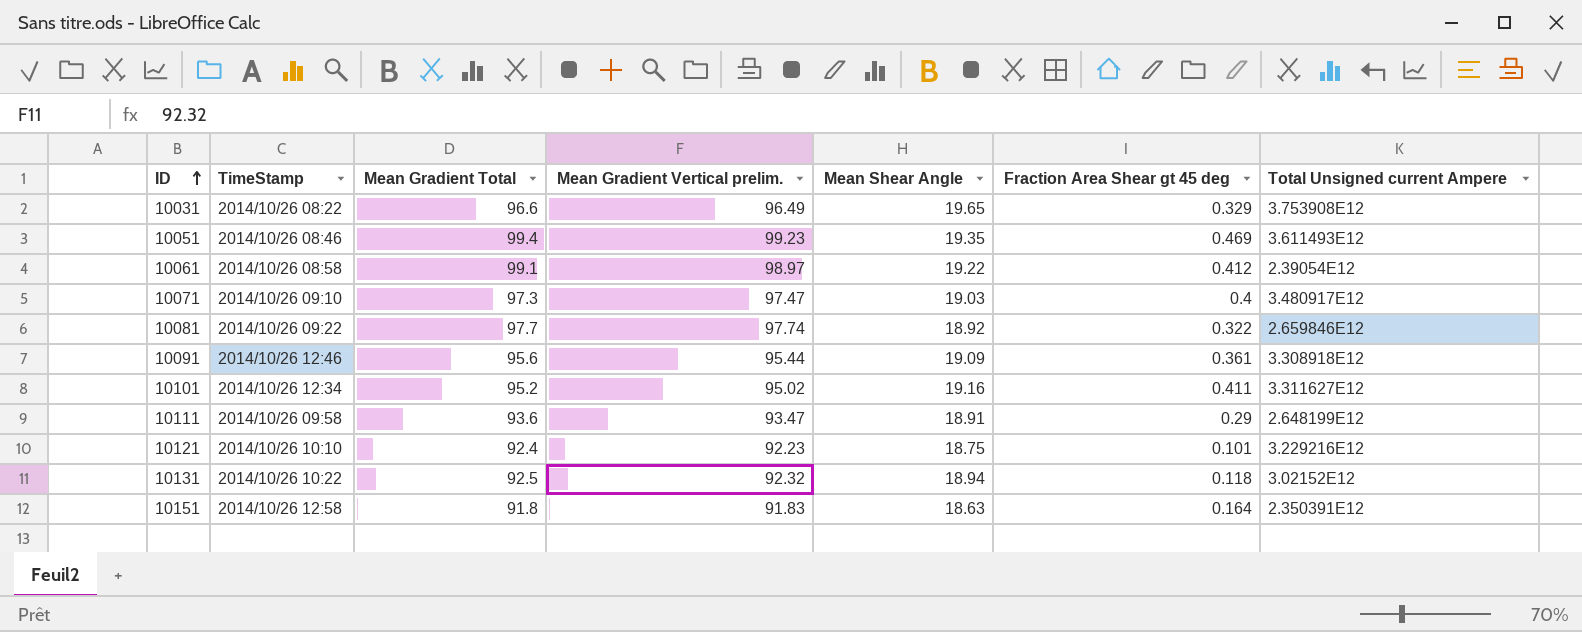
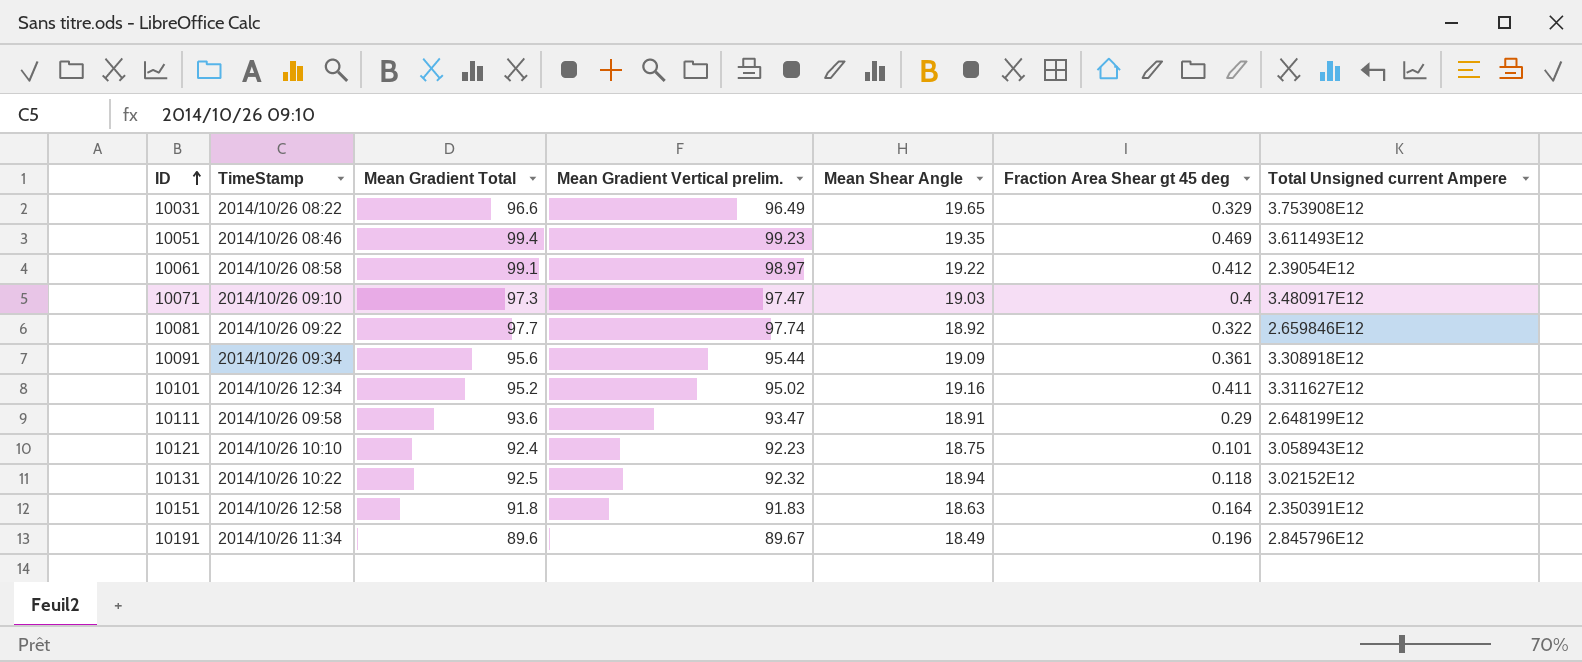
10091 | TimeStamp: 2014/10/26 12:46 -> 2014/10/26 09:34
10121 | Total Unsigned current Ampere: 3.229216E12 -> 3.058943E12
row 10191: none -> 2014/10/26 11:34 | 89.6 | 89.67 | 18.49 | 0.196 | 2.845796E12

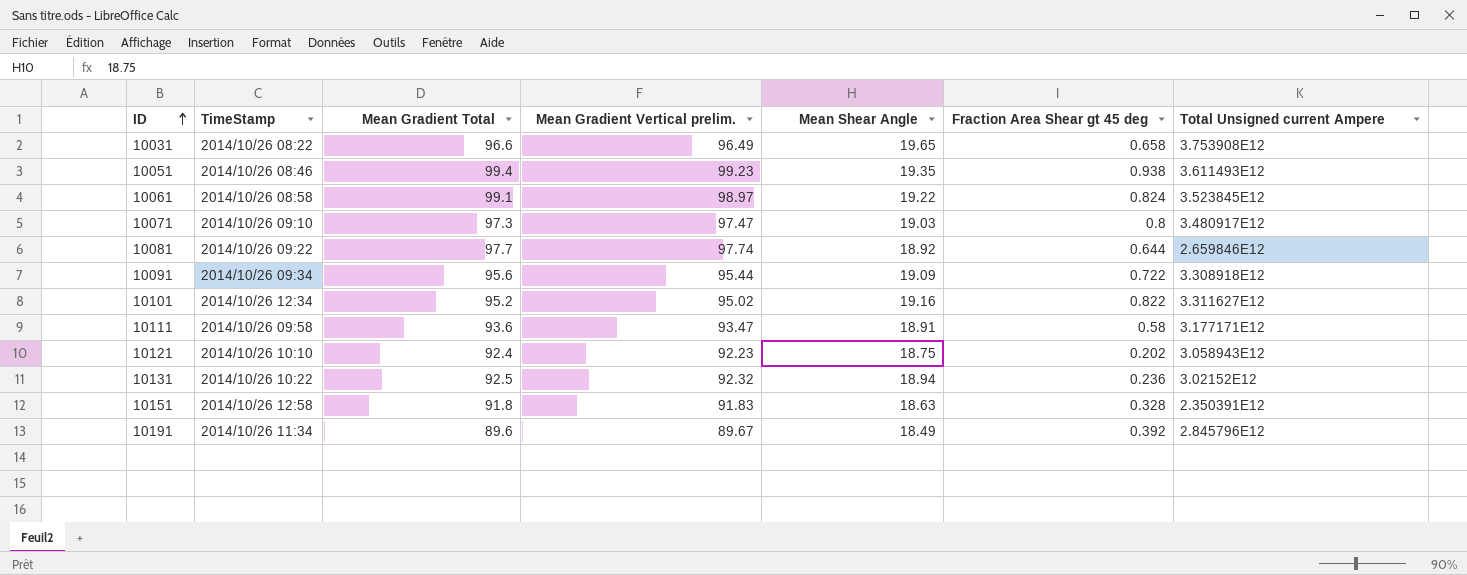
10031 | Fraction Area Shear gt 45 deg: 0.329 -> 0.658
10051 | Fraction Area Shear gt 45 deg: 0.469 -> 0.938
10061 | Fraction Area Shear gt 45 deg: 0.412 -> 0.824
10061 | Total Unsigned current Ampere: 2.39054E12 -> 3.523845E12
10071 | Fraction Area Shear gt 45 deg: 0.4 -> 0.8
10081 | Fraction Area Shear gt 45 deg: 0.322 -> 0.644
10091 | Fraction Area Shear gt 45 deg: 0.361 -> 0.722
10101 | Fraction Area Shear gt 45 deg: 0.411 -> 0.822
10111 | Fraction Area Shear gt 45 deg: 0.29 -> 0.58
10111 | Total Unsigned current Ampere: 2.648199E12 -> 3.177171E12
10121 | Fraction Area Shear gt 45 deg: 0.101 -> 0.202
10131 | Fraction Area Shear gt 45 deg: 0.118 -> 0.236
10151 | Fraction Area Shear gt 45 deg: 0.164 -> 0.328
10191 | Fraction Area Shear gt 45 deg: 0.196 -> 0.392

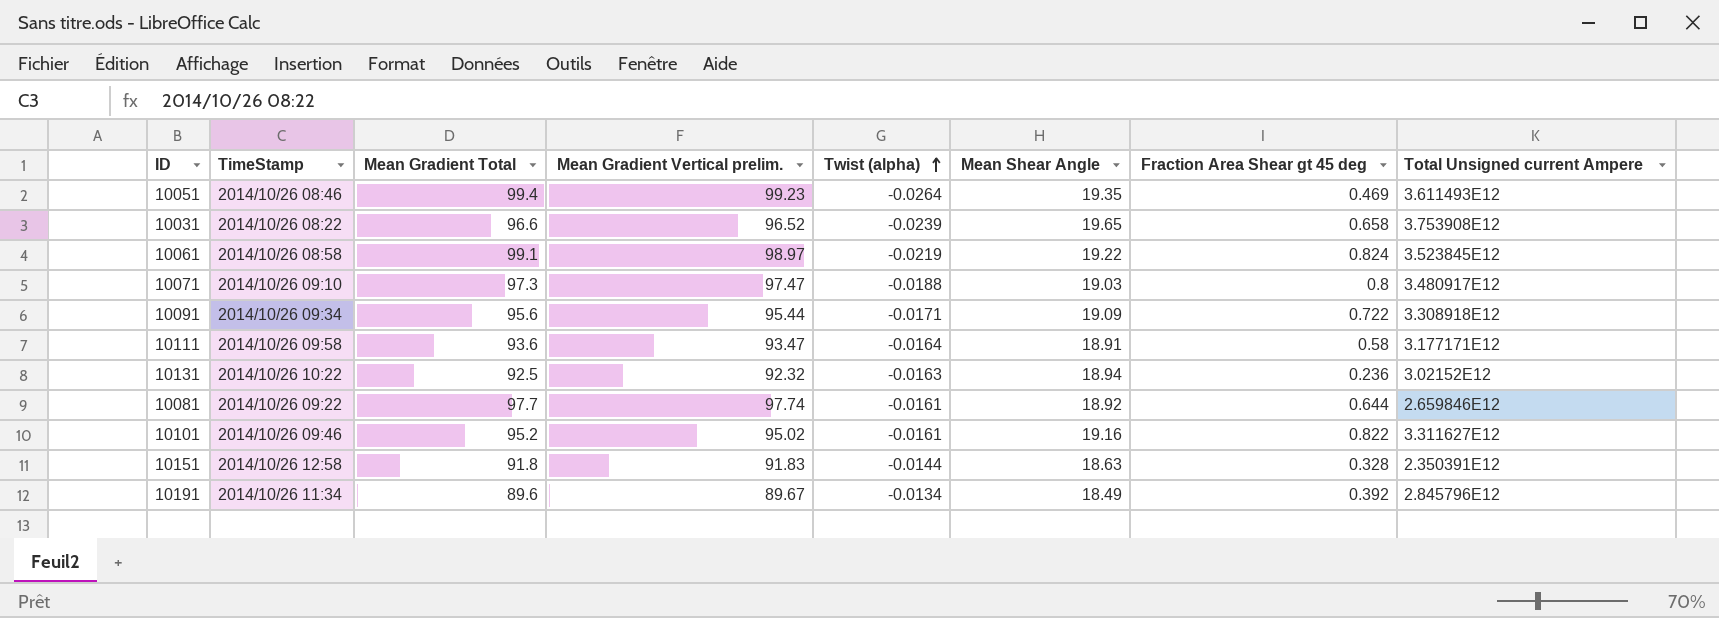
row order: ID ascending -> Twist (alpha) ascending
column Twist (alpha) | position: none -> 5
row 10121: 2014/10/26 10:10 | 92.4 | 92.23 | 18.75 | 0.202 | 3.058943E12 -> none
10051 | Fraction Area Shear gt 45 deg: 0.938 -> 0.469
10031 | Mean Gradient Vertical prelim.: 96.49 -> 96.52
10101 | TimeStamp: 2014/10/26 12:34 -> 2014/10/26 09:46

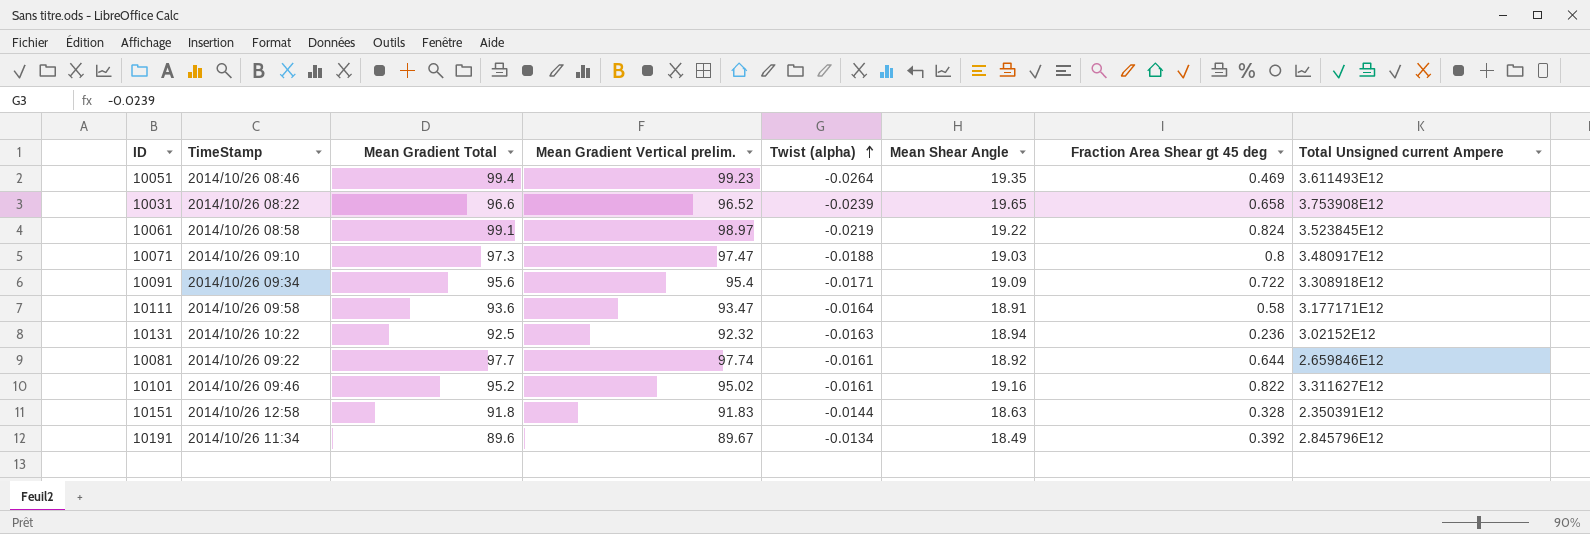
10091 | Mean Gradient Vertical prelim.: 95.44 -> 95.4

